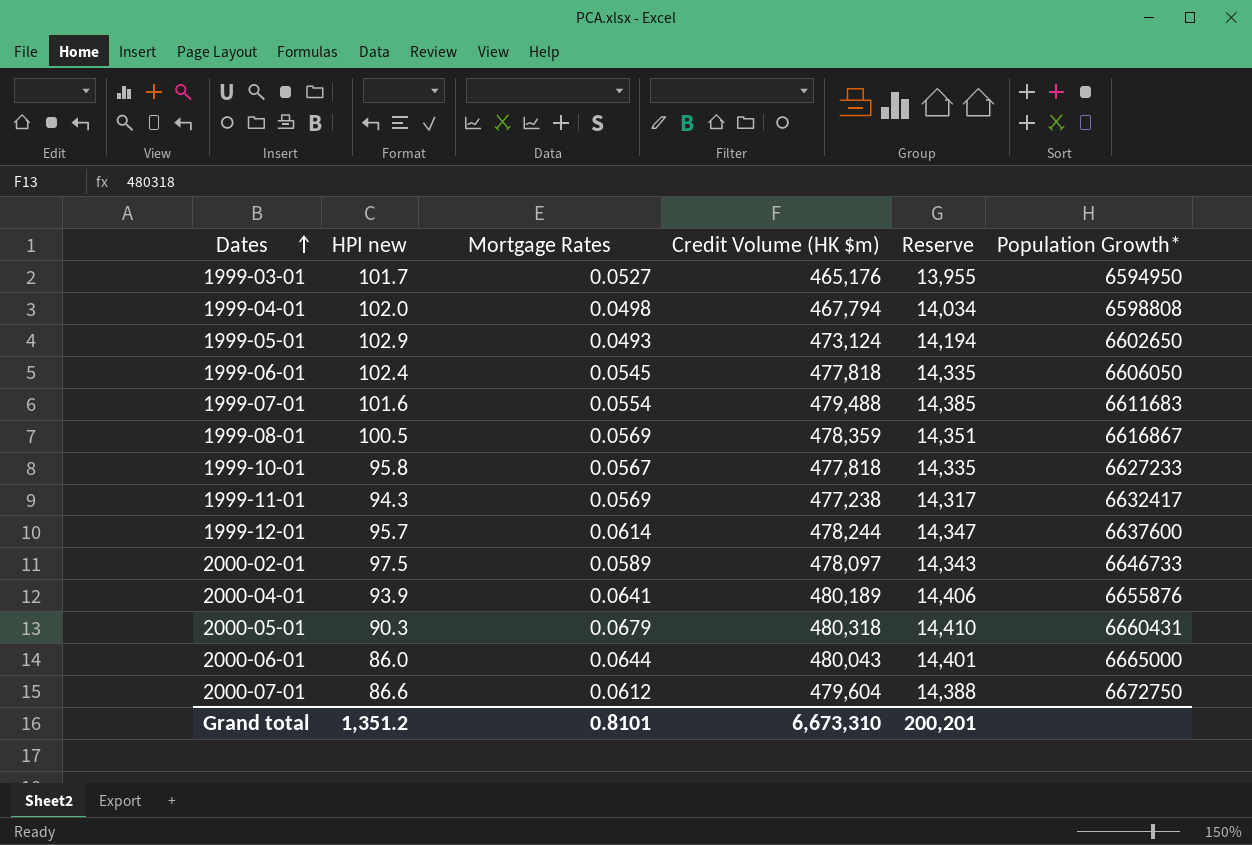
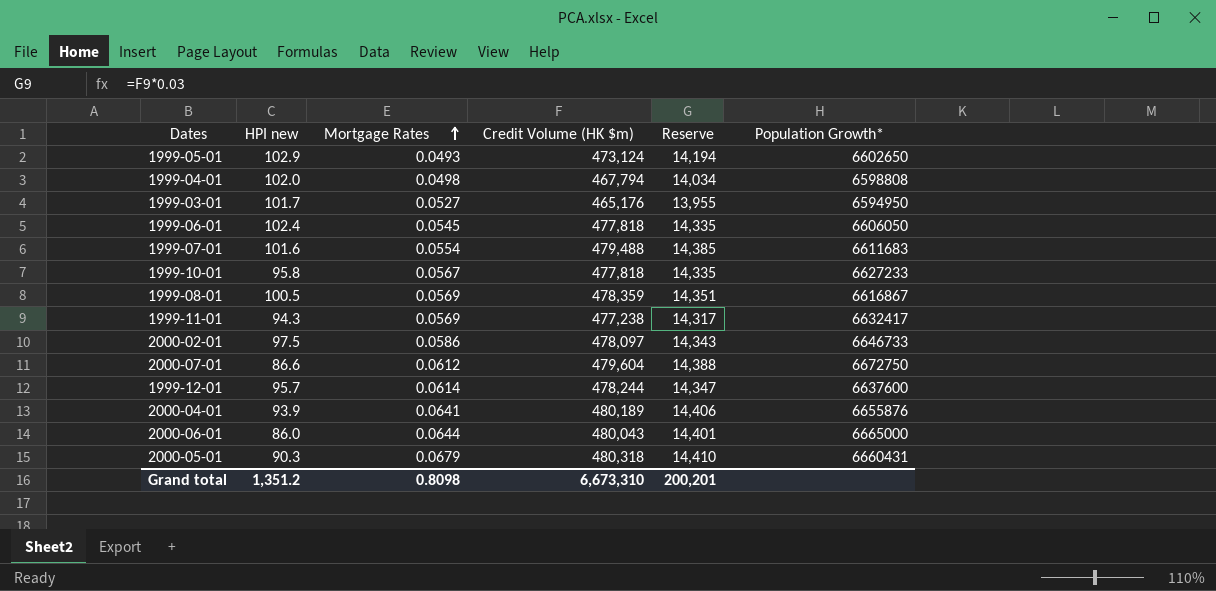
row order: Dates ascending -> Mortgage Rates ascending
2000-02-01 | Mortgage Rates: 0.0589 -> 0.0586
Grand total | Mortgage Rates: 0.8101 -> 0.8098

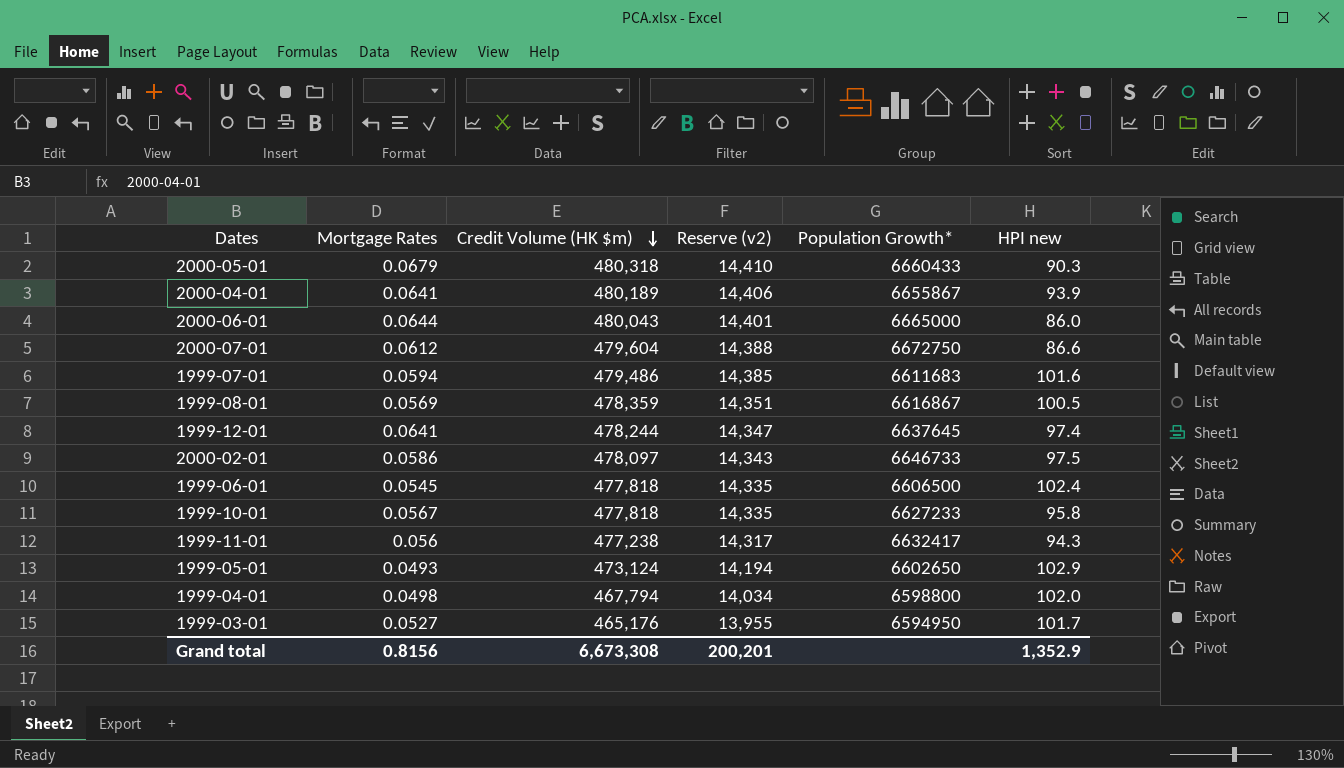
row order: Mortgage Rates ascending -> Credit Volume (HK $m) descending
column name: Reserve -> Reserve (v2)
column HPI new | position: 2 -> 6
2000-05-01 | Population Growth*: 6660431 -> 6660433
2000-04-01 | Population Growth*: 6655876 -> 6655867
1999-07-01 | Mortgage Rates: 0.0554 -> 0.0594
1999-07-01 | Credit Volume (HK $m): 479,488 -> 479,486
1999-12-01 | Mortgage Rates: 0.0614 -> 0.0641
1999-12-01 | Population Growth*: 6637600 -> 6637645
1999-12-01 | HPI new: 95.7 -> 97.4
1999-06-01 | Population Growth*: 6606050 -> 6606500
1999-11-01 | Mortgage Rates: 0.0569 -> 0.056
1999-04-01 | Population Growth*: 6598808 -> 6598800
Grand total | Mortgage Rates: 0.8098 -> 0.8156
Grand total | Credit Volume (HK $m): 6,673,310 -> 6,673,308
Grand total | HPI new: 1,351.2 -> 1,352.9

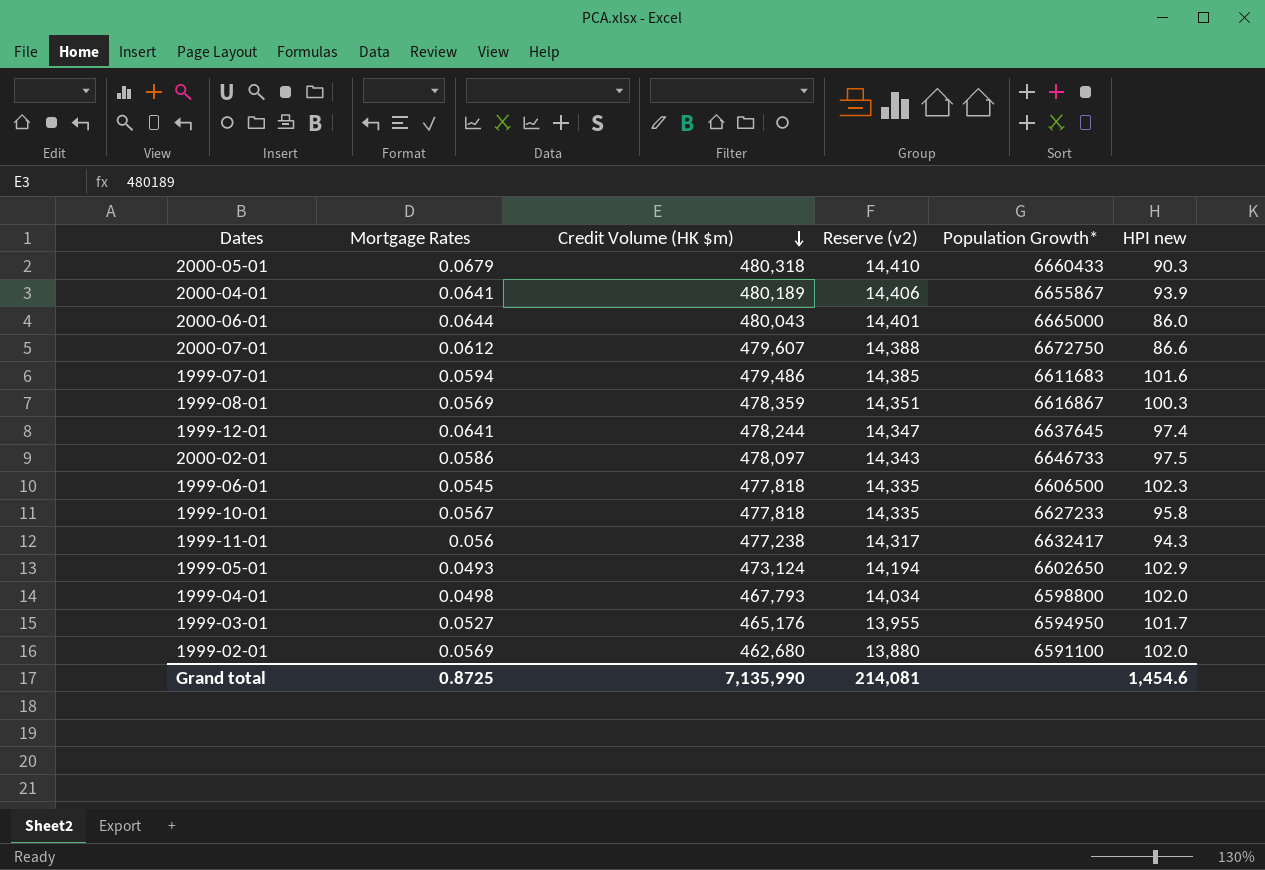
2000-07-01 | Credit Volume (HK $m): 479,604 -> 479,607
1999-08-01 | HPI new: 100.5 -> 100.3
1999-06-01 | HPI new: 102.4 -> 102.3
1999-04-01 | Credit Volume (HK $m): 467,794 -> 467,793
row 1999-02-01: none -> 0.0569 | 462,680 | 13,880 | 6591100 | 102.0
Grand total | Mortgage Rates: 0.8156 -> 0.8725
Grand total | Credit Volume (HK $m): 6,673,308 -> 7,135,990
Grand total | Reserve (v2): 200,201 -> 214,081
Grand total | HPI new: 1,352.9 -> 1,454.6

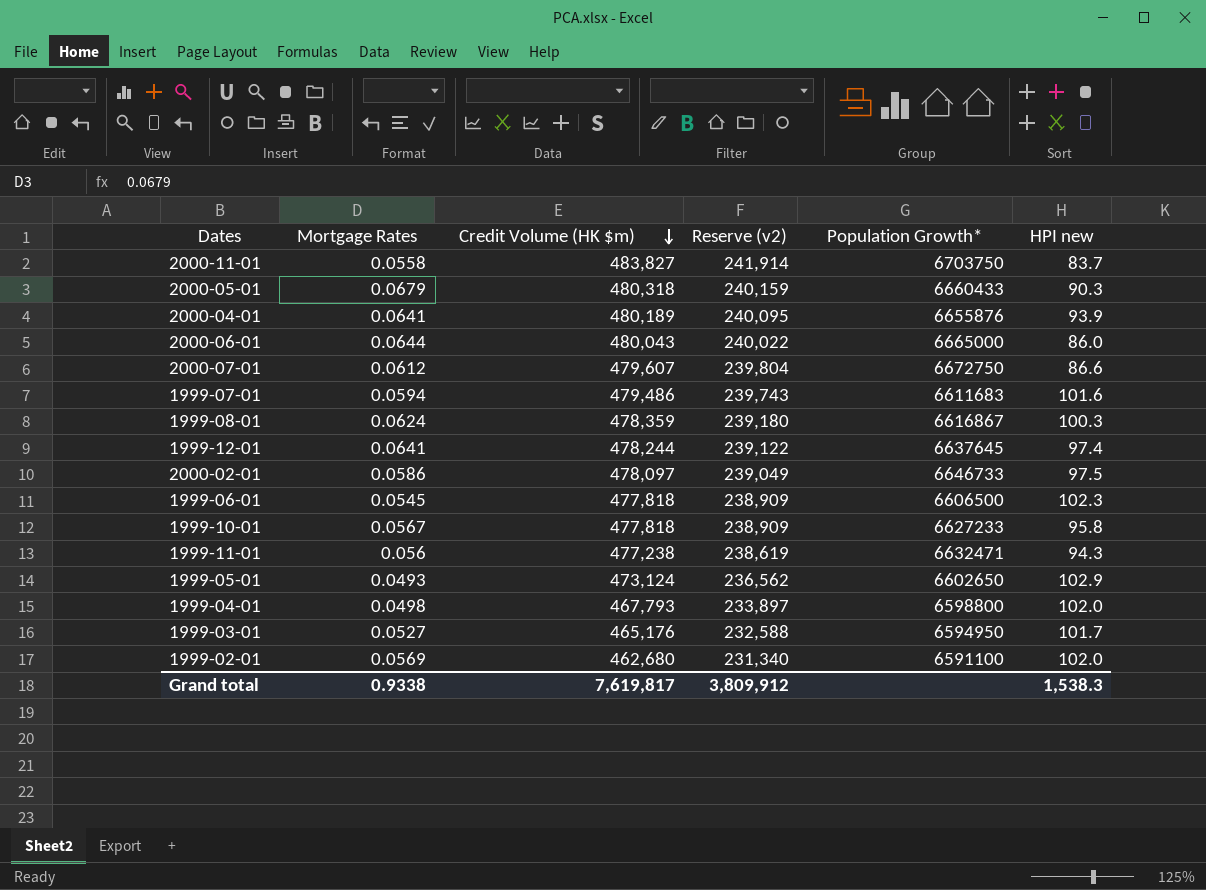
column Reserve (v2) | formula: [Credit Volume (HK $m)] * 0.03 -> [Credit Volume (HK $m)] * 0.5
row 2000-11-01: none -> 0.0558 | 483,827 | 241,914 | 6703750 | 83.7
2000-04-01 | Population Growth*: 6655867 -> 6655876
1999-08-01 | Mortgage Rates: 0.0569 -> 0.0624
1999-11-01 | Population Growth*: 6632417 -> 6632471
Grand total | Mortgage Rates: 0.8725 -> 0.9338
Grand total | Credit Volume (HK $m): 7,135,990 -> 7,619,817
Grand total | Reserve (v2): 214,081 -> 3,809,912
Grand total | HPI new: 1,454.6 -> 1,538.3

